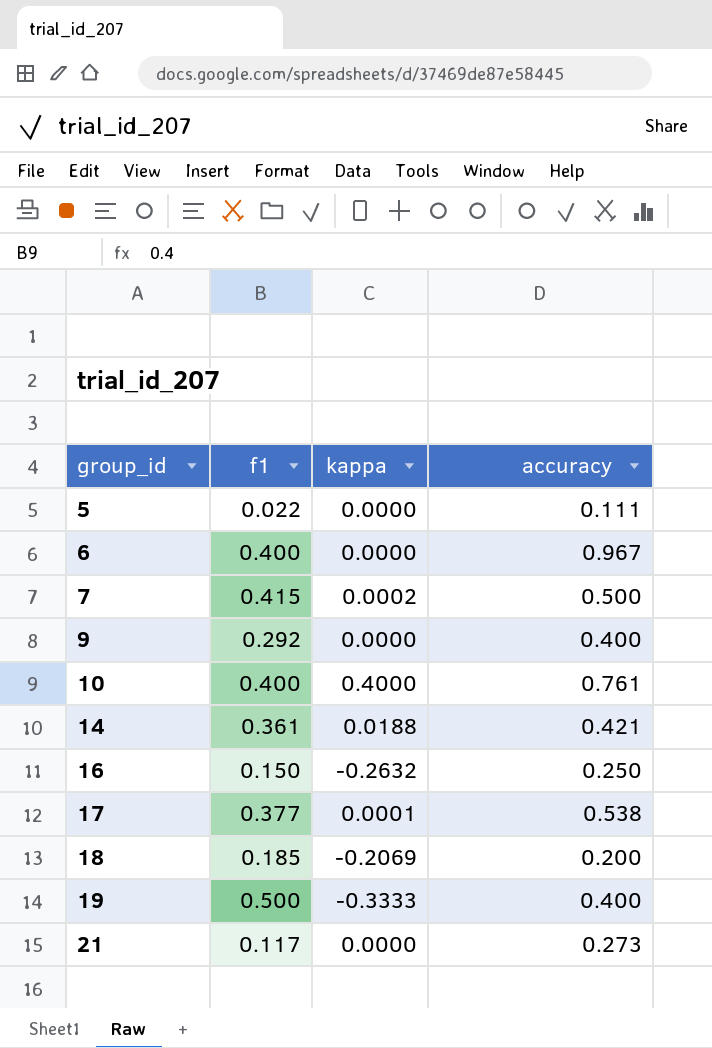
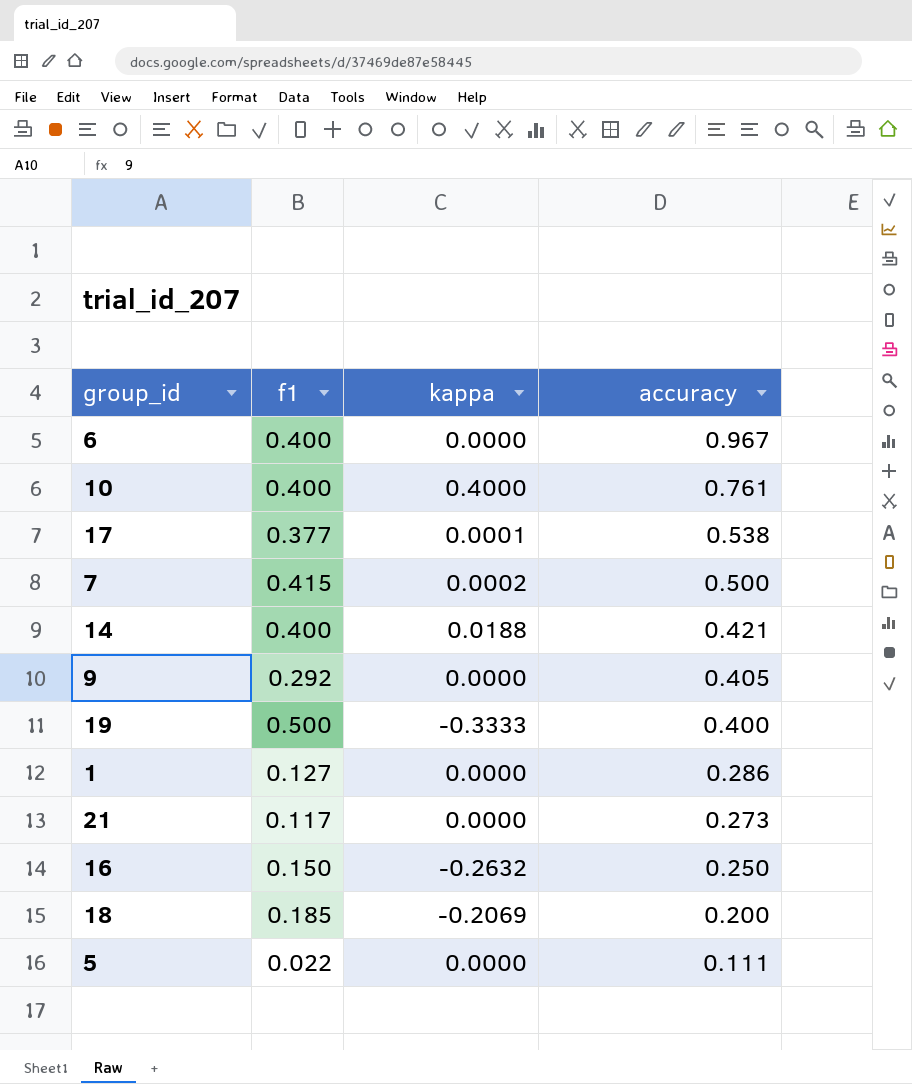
row order: group_id ascending -> accuracy descending
14 | f1: 0.361 -> 0.400
9 | accuracy: 0.400 -> 0.405
row 1: none -> 0.127 | 0.0000 | 0.286

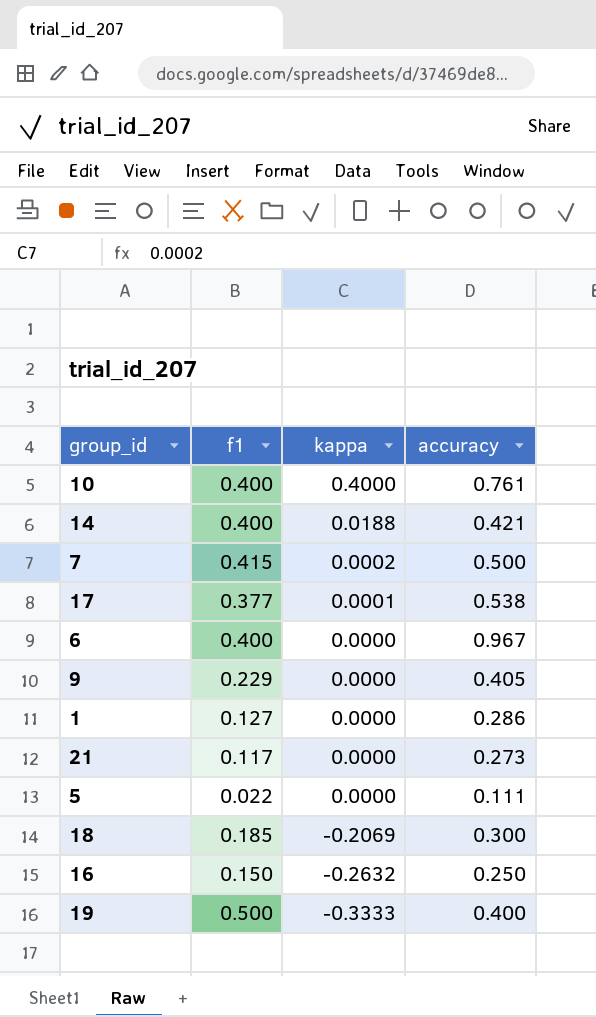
row order: accuracy descending -> kappa descending
9 | f1: 0.292 -> 0.229
18 | accuracy: 0.200 -> 0.300

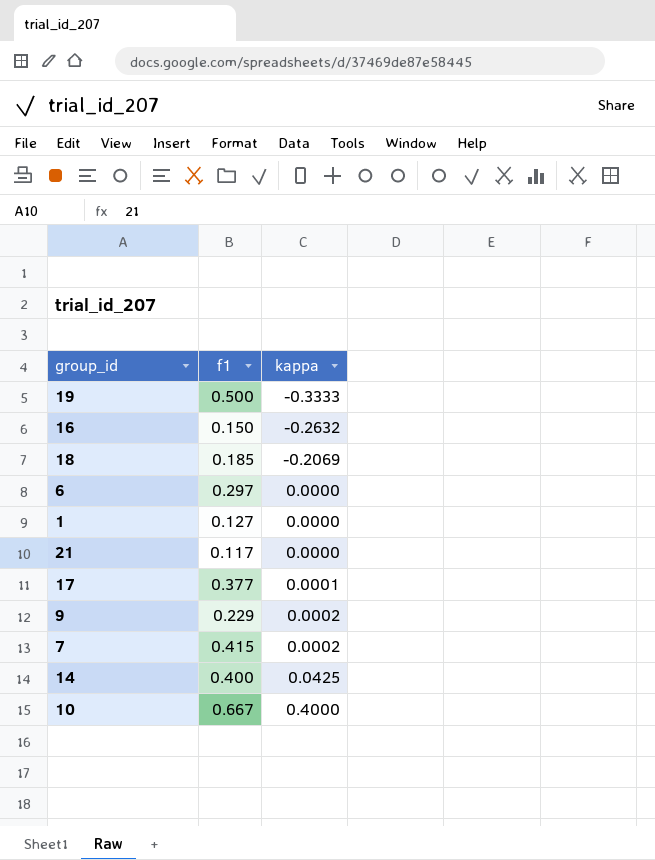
row order: kappa descending -> kappa ascending
column accuracy | position: 4 -> none
row 5: 0.022 | 0.0000 | 0.111 -> none
6 | f1: 0.400 -> 0.297
9 | kappa: 0.0000 -> 0.0002
14 | kappa: 0.0188 -> 0.0425
10 | f1: 0.400 -> 0.667

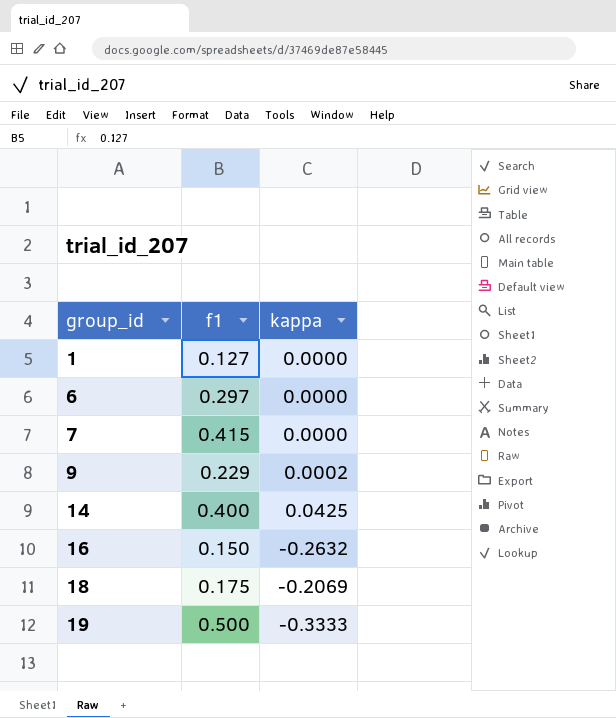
row order: kappa ascending -> group_id ascending
row 21: 0.117 | 0.0000 -> none
row 17: 0.377 | 0.0001 -> none
row 10: 0.667 | 0.4000 -> none
7 | kappa: 0.0002 -> 0.0000
18 | f1: 0.185 -> 0.175

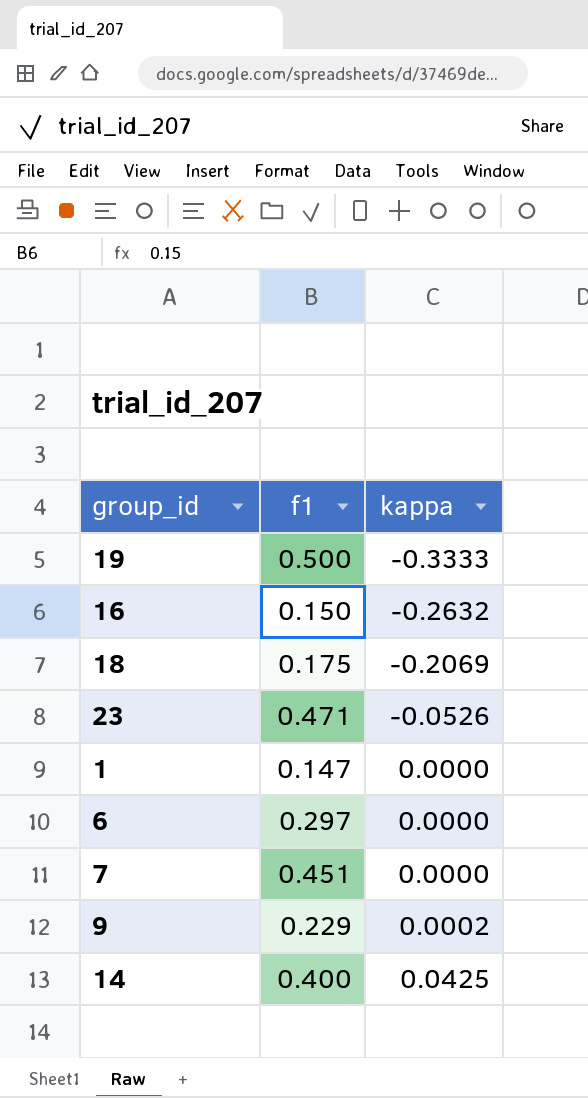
row order: group_id ascending -> kappa ascending
row 23: none -> 0.471 | -0.0526
1 | f1: 0.127 -> 0.147
7 | f1: 0.415 -> 0.451

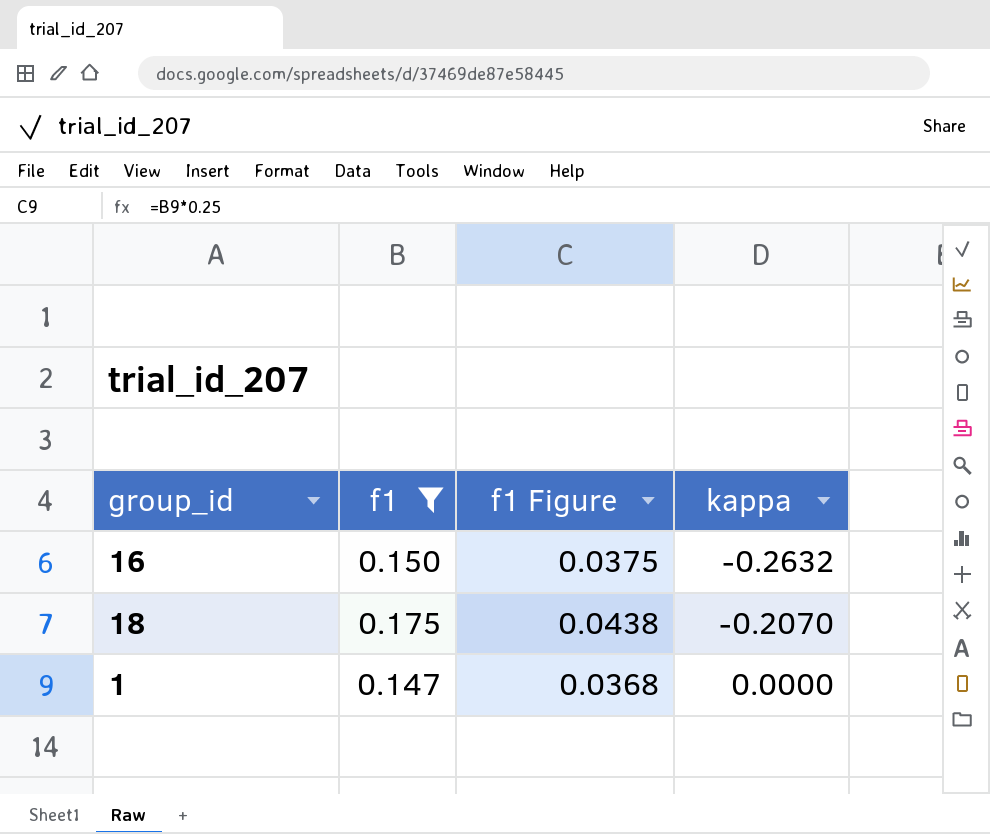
filter: none -> f1 <= 0.175
column f1 Figure | formula: none -> [f1] * 0.25
18 | kappa: -0.2069 -> -0.2070

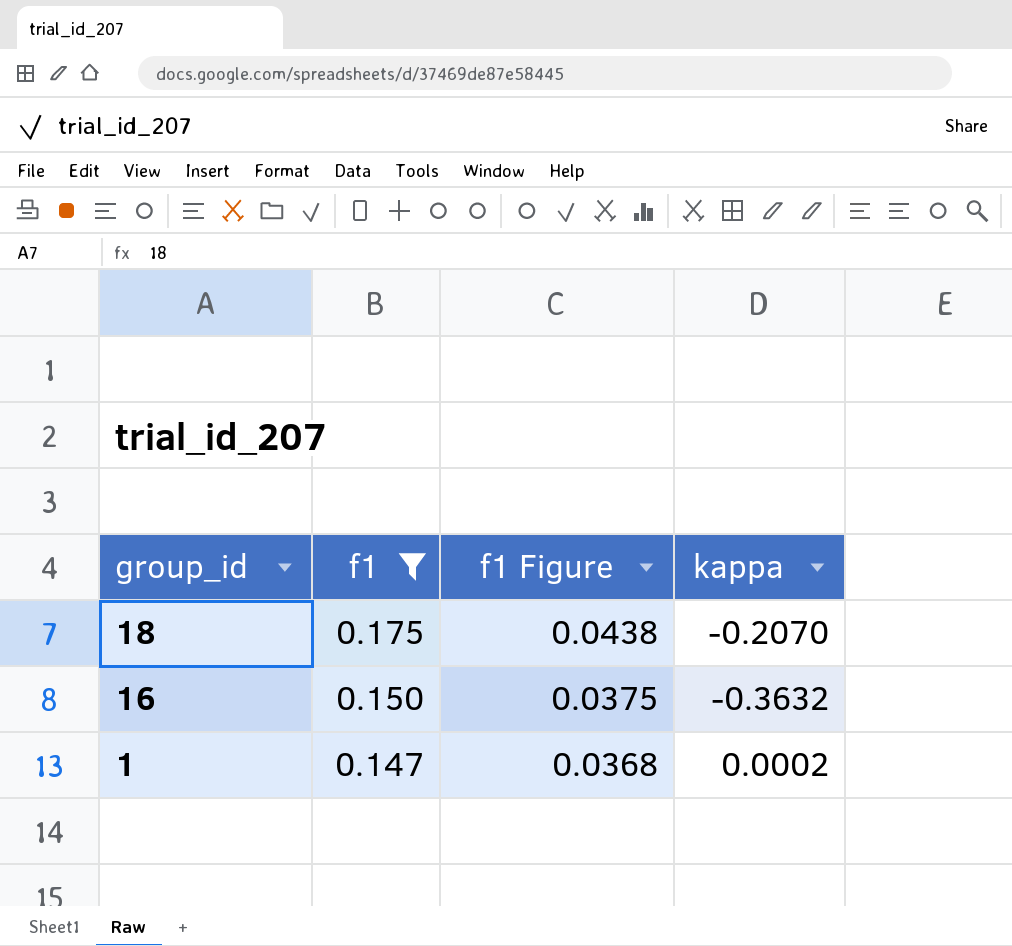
row order: kappa ascending -> group_id descending
16 | kappa: -0.2632 -> -0.3632
1 | kappa: 0.0000 -> 0.0002

